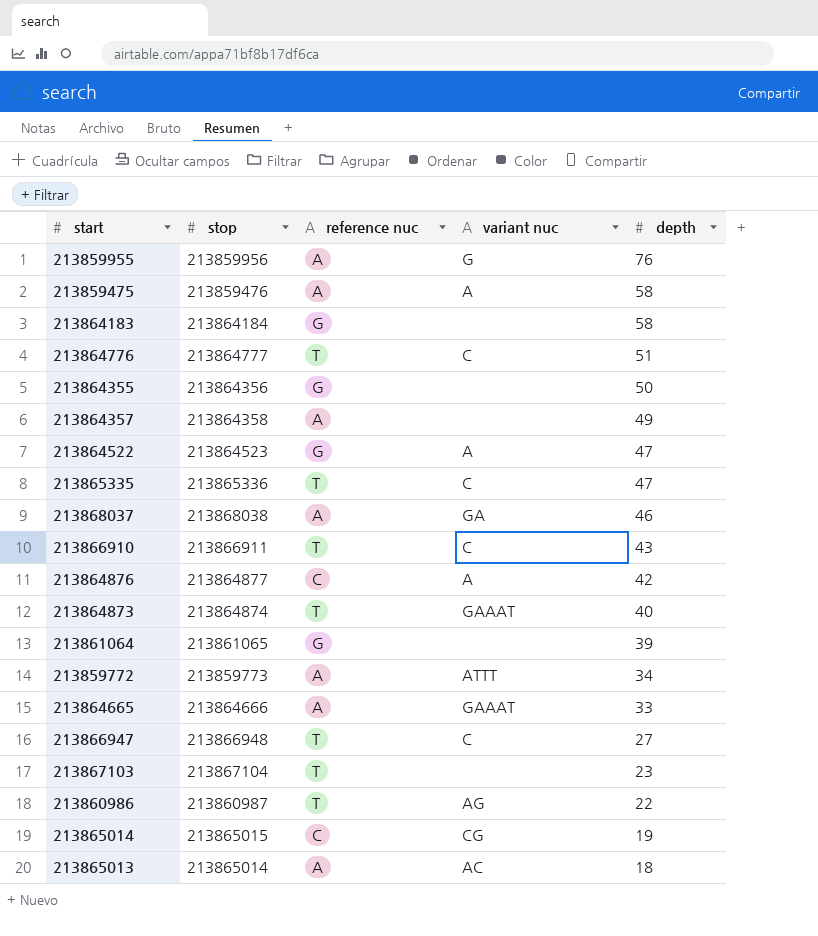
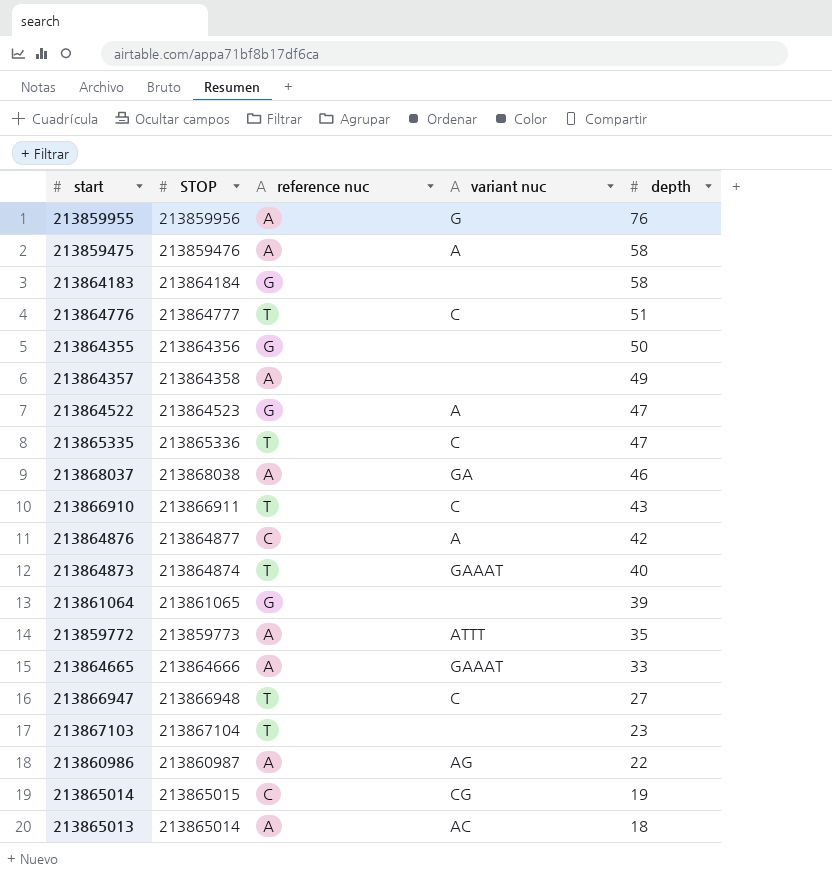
column name: stop -> STOP
213859772 | depth: 34 -> 35
213860986 | reference nuc: T -> A

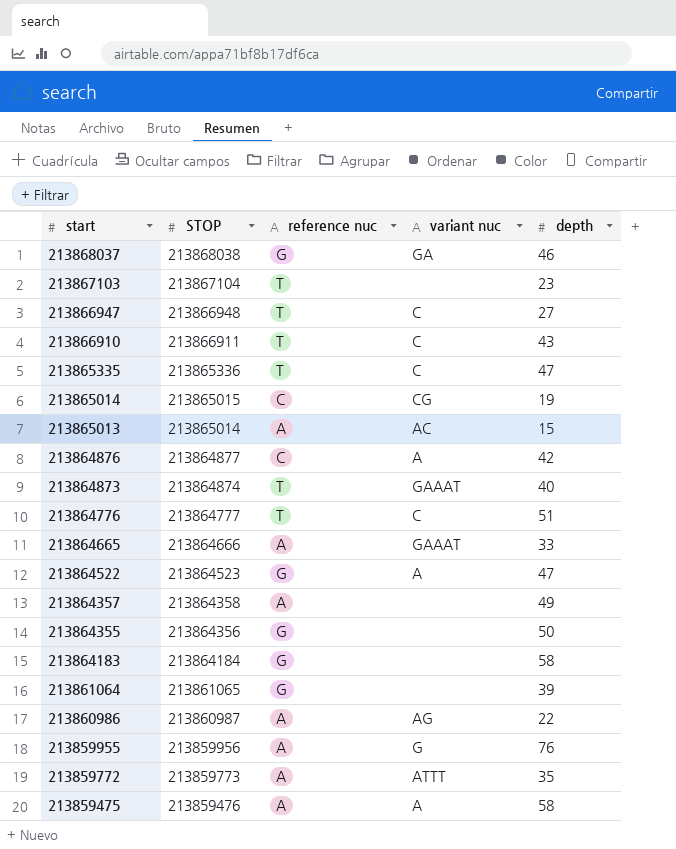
row order: depth descending -> start descending
213868037 | reference nuc: A -> G
213865013 | depth: 18 -> 15

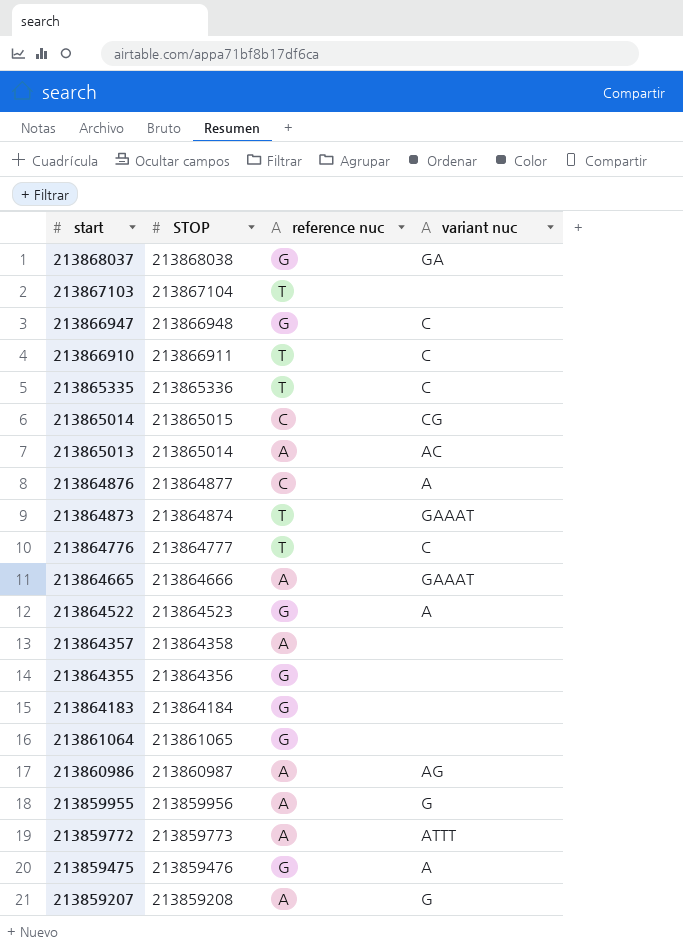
column depth | position: 5 -> none
213866947 | reference nuc: T -> G
213859475 | reference nuc: A -> G
row 213859207: none -> 213859208 | A | G

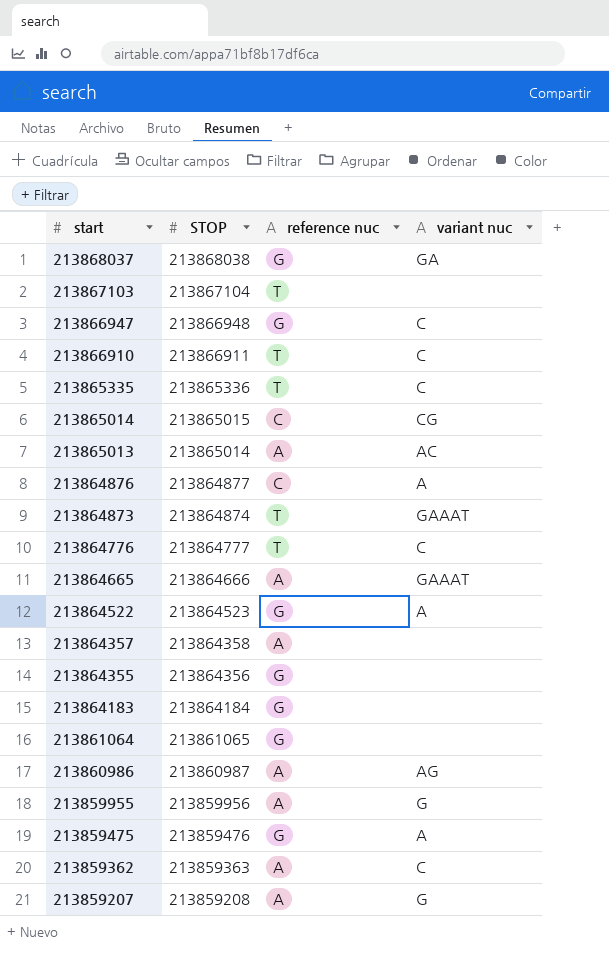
row 213859772: 213859773 | A | ATTT -> none
row 213859362: none -> 213859363 | A | C

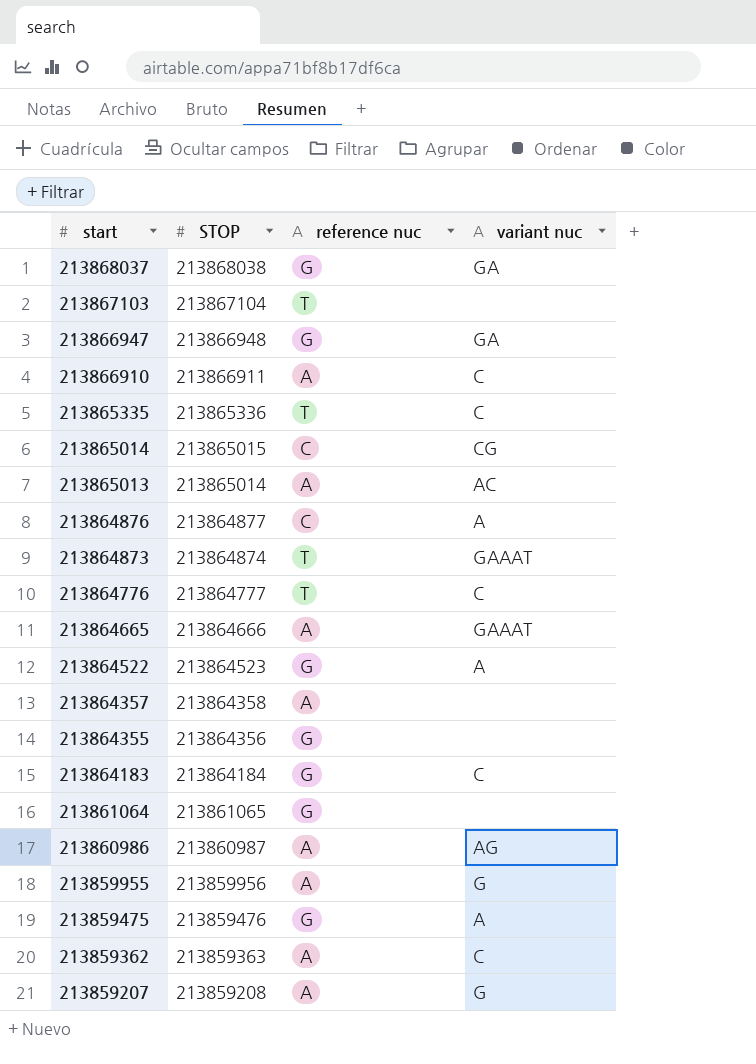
213866947 | variant nuc: C -> GA
213866910 | reference nuc: T -> A
213864183 | variant nuc: none -> C

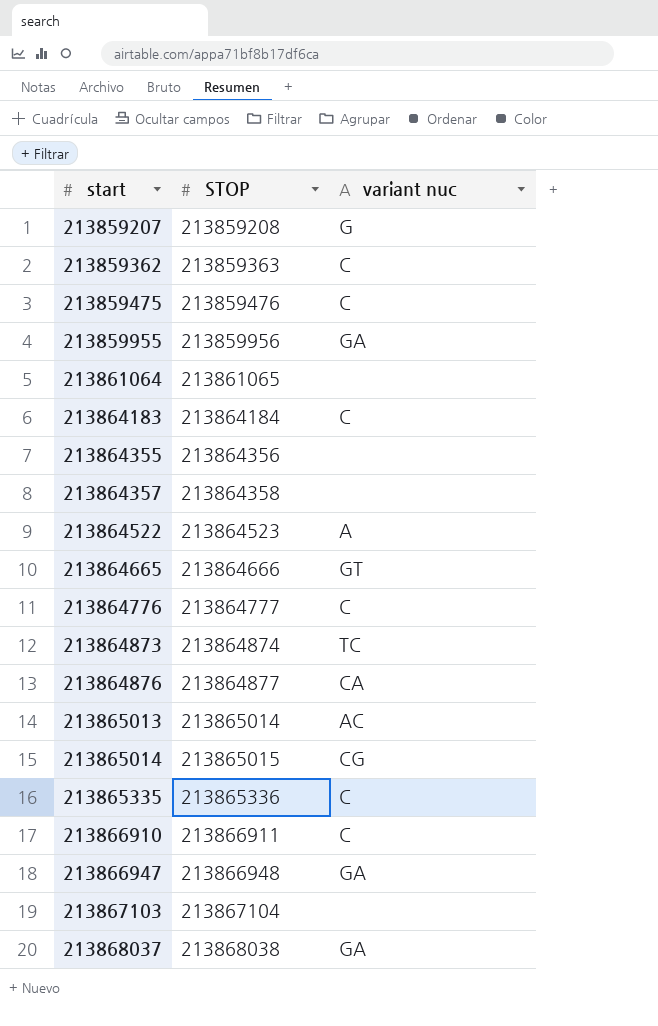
row order: start descending -> start ascending
column reference nuc | position: 3 -> none
row 213860986: 213860987 | A | AG -> none
213859475 | variant nuc: A -> C
213859955 | variant nuc: G -> GA
213864665 | variant nuc: GAAAT -> GT
213864873 | variant nuc: GAAAT -> TC
213864876 | variant nuc: A -> CA

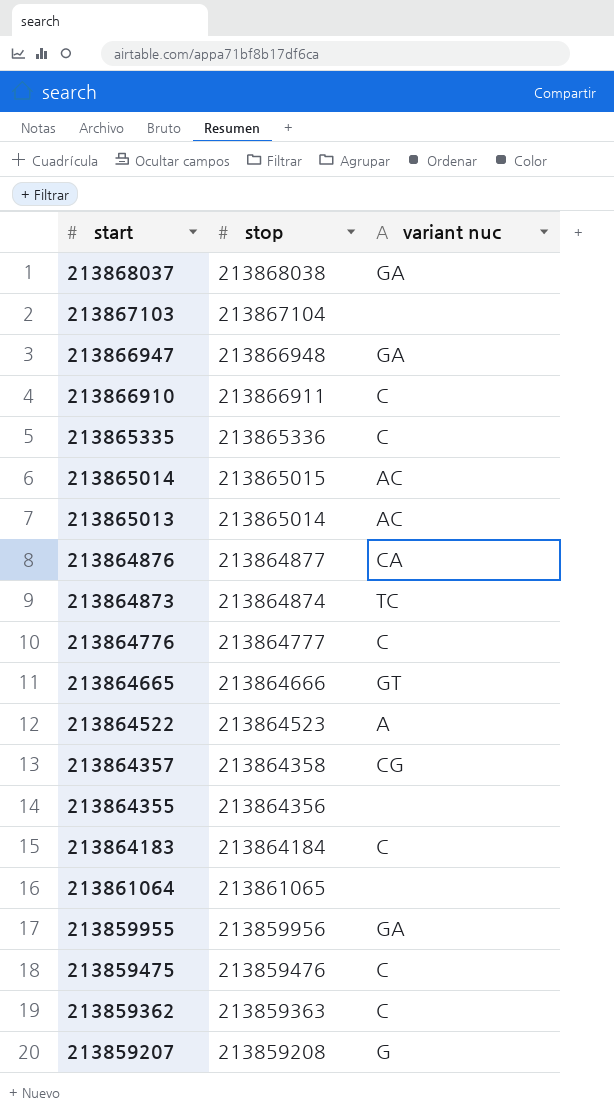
row order: start ascending -> start descending
column name: STOP -> stop
213865014 | variant nuc: CG -> AC
213864357 | variant nuc: none -> CG

